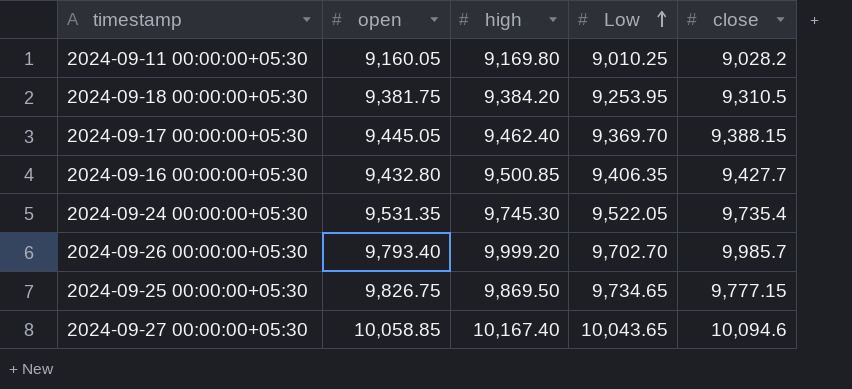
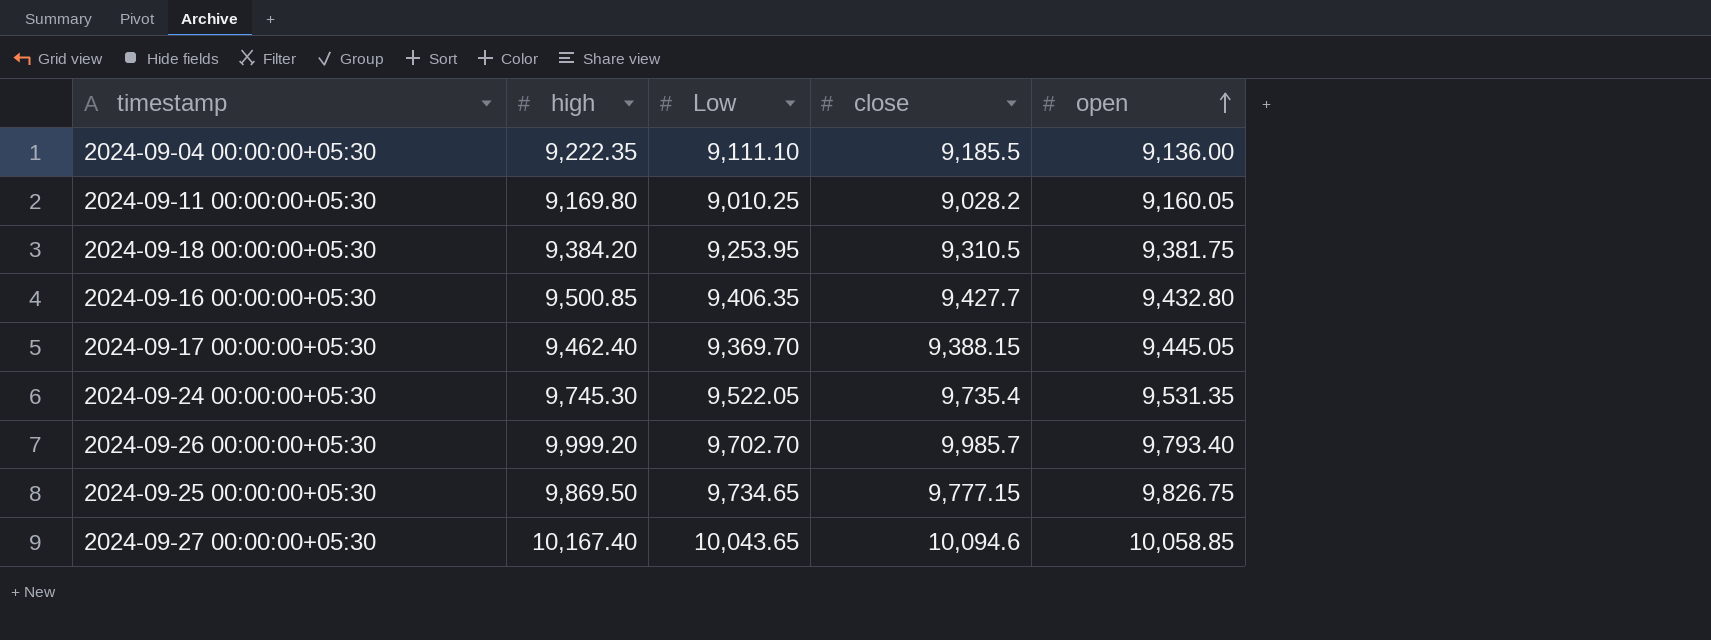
row order: Low ascending -> open ascending
column open | position: 2 -> 5
row 2024-09-04 00:00:00+05:30: none -> 9,222.35 | 9,111.10 | 9,185.5 | 9,136.00

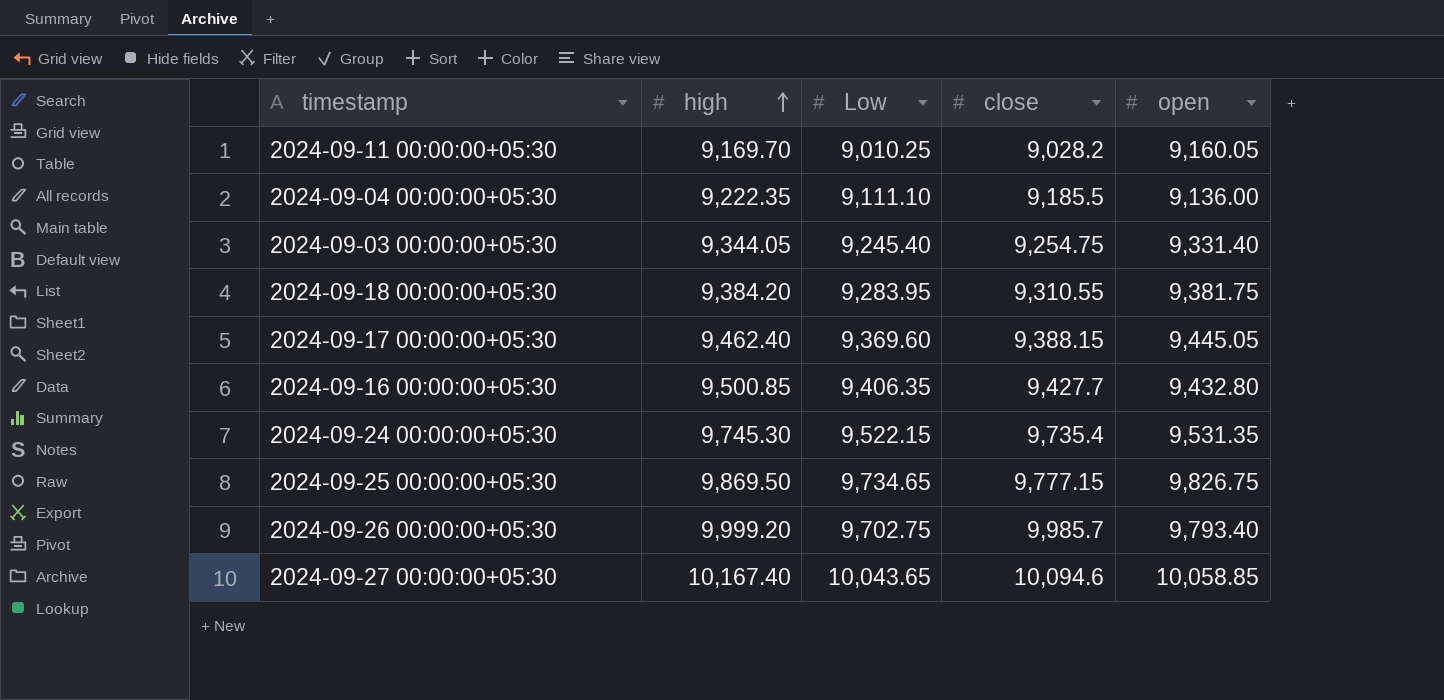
row order: open ascending -> high ascending
2024-09-11 00:00:00+05:30 | high: 9,169.80 -> 9,169.70
row 2024-09-03 00:00:00+05:30: none -> 9,344.05 | 9,245.40 | 9,254.75 | 9,331.40
2024-09-18 00:00:00+05:30 | Low: 9,253.95 -> 9,283.95
2024-09-18 00:00:00+05:30 | close: 9,310.5 -> 9,310.55
2024-09-17 00:00:00+05:30 | Low: 9,369.70 -> 9,369.60
2024-09-24 00:00:00+05:30 | Low: 9,522.05 -> 9,522.15
2024-09-26 00:00:00+05:30 | Low: 9,702.70 -> 9,702.75

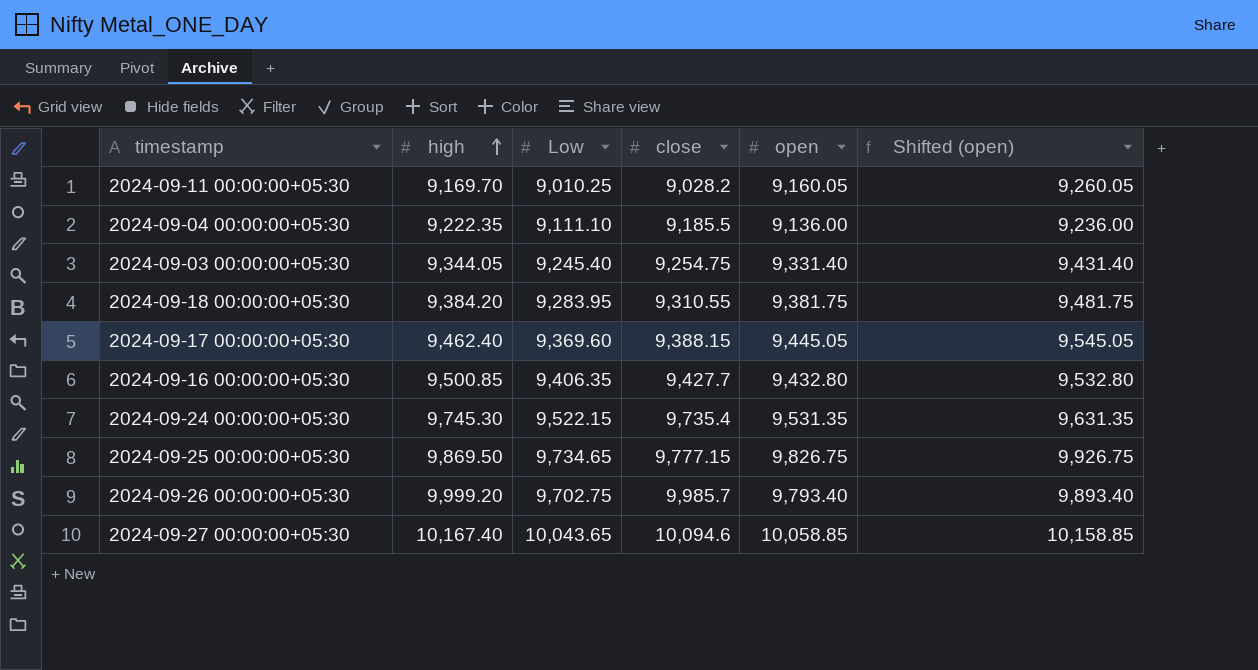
column Shifted (open) | formula: none -> [open] + 100

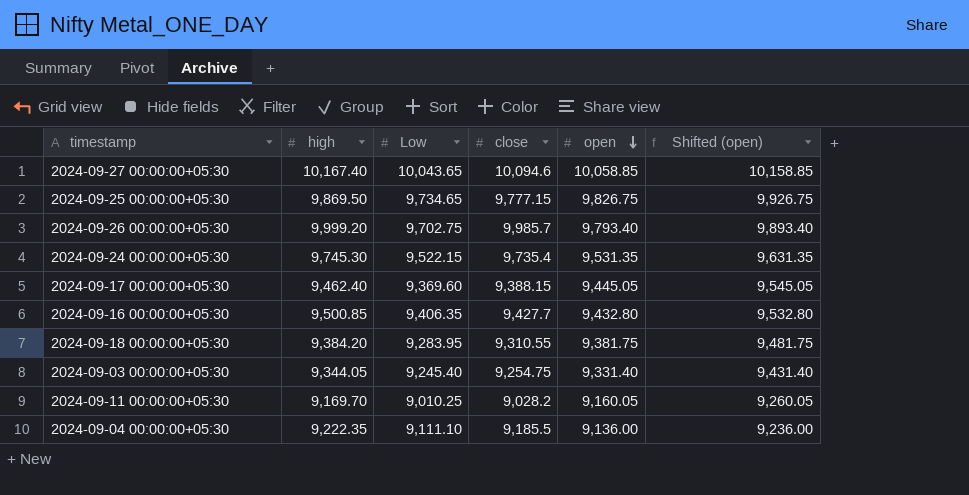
row order: high ascending -> open descending

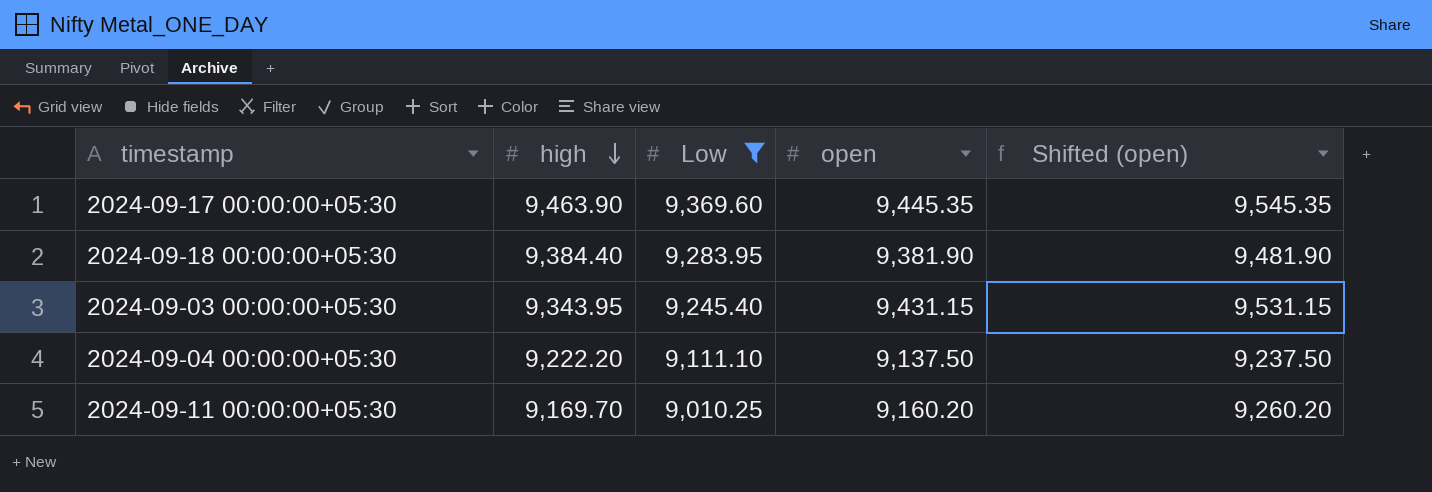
filter: none -> Low <= 9,369.60
row order: open descending -> high descending
column close | position: 4 -> none
2024-09-17 00:00:00+05:30 | high: 9,462.40 -> 9,463.90
2024-09-17 00:00:00+05:30 | open: 9,445.05 -> 9,445.35
2024-09-17 00:00:00+05:30 | Shifted (open): 9,545.05 -> 9,545.35
2024-09-18 00:00:00+05:30 | high: 9,384.20 -> 9,384.40
2024-09-18 00:00:00+05:30 | open: 9,381.75 -> 9,381.90
2024-09-18 00:00:00+05:30 | Shifted (open): 9,481.75 -> 9,481.90
2024-09-03 00:00:00+05:30 | high: 9,344.05 -> 9,343.95
2024-09-03 00:00:00+05:30 | open: 9,331.40 -> 9,431.15
2024-09-03 00:00:00+05:30 | Shifted (open): 9,431.40 -> 9,531.15
2024-09-04 00:00:00+05:30 | high: 9,222.35 -> 9,222.20
2024-09-04 00:00:00+05:30 | open: 9,136.00 -> 9,137.50
2024-09-04 00:00:00+05:30 | Shifted (open): 9,236.00 -> 9,237.50
2024-09-11 00:00:00+05:30 | open: 9,160.05 -> 9,160.20
2024-09-11 00:00:00+05:30 | Shifted (open): 9,260.05 -> 9,260.20

